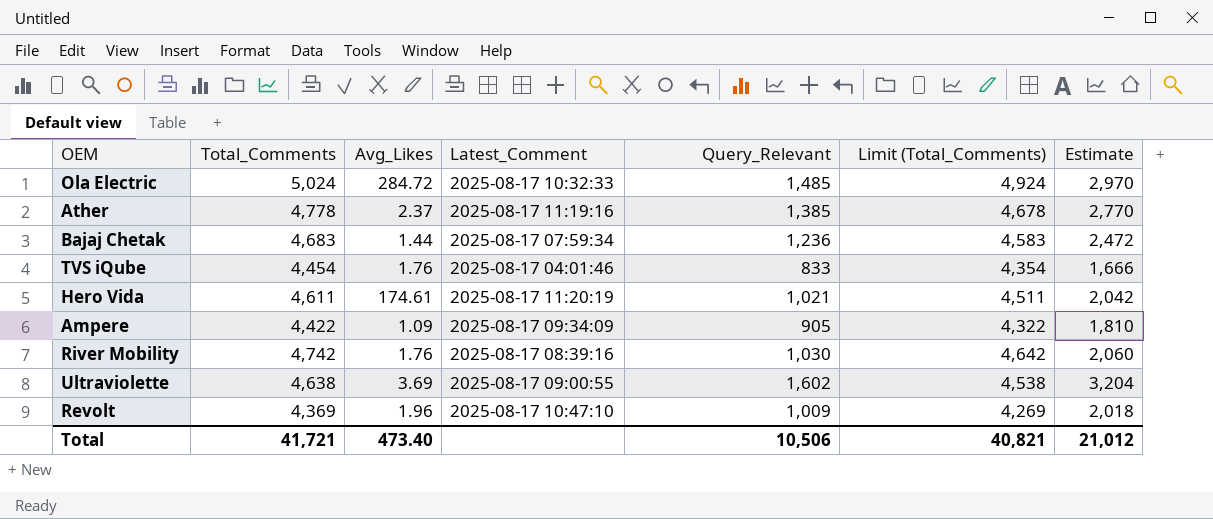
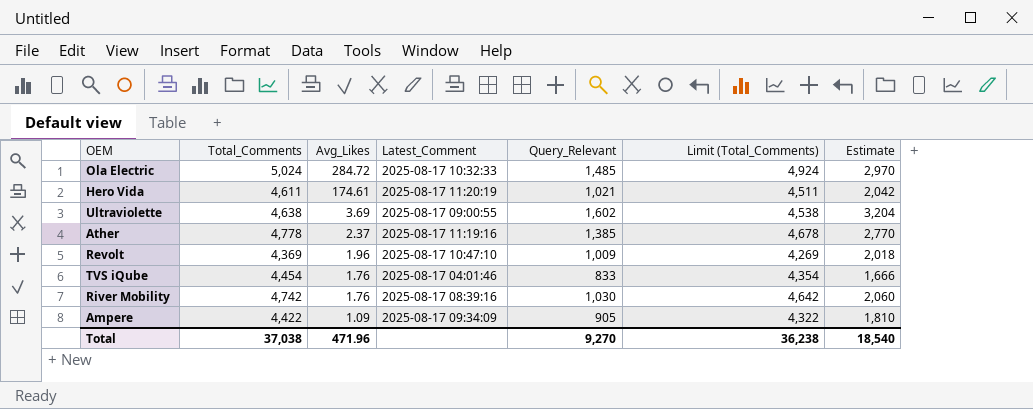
row order: none -> Avg_Likes descending
row Bajaj Chetak: 4,683 | 1.44 | 2025-08-17 07:59:34 | 1,236 | 4,583 | 2,472 -> none
Total | Total_Comments: 41,721 -> 37,038
Total | Avg_Likes: 473.40 -> 471.96
Total | Query_Relevant: 10,506 -> 9,270
Total | Limit (Total_Comments): 40,821 -> 36,238
Total | Estimate: 21,012 -> 18,540

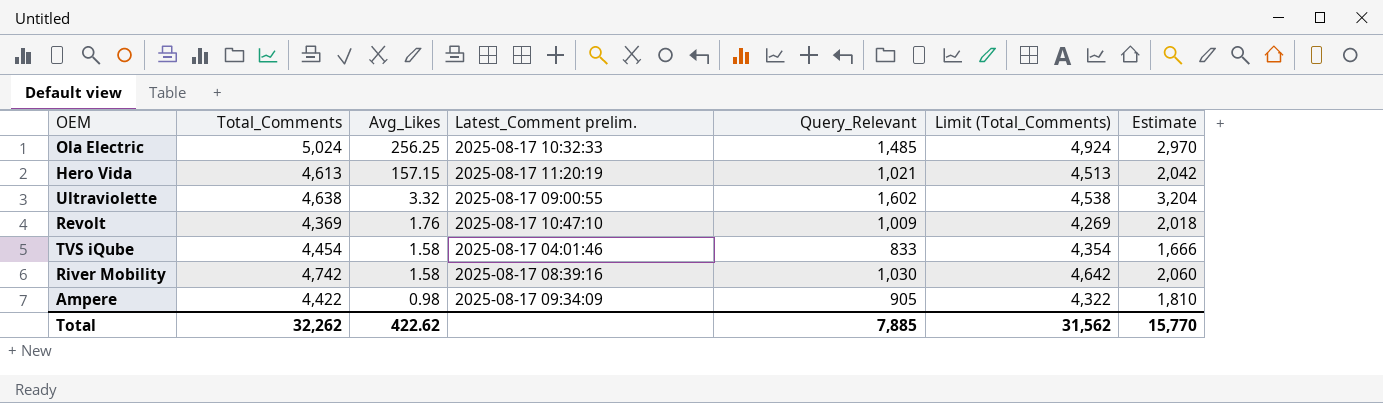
column name: Latest_Comment -> Latest_Comment prelim.
row Ather: 4,778 | 2.37 | 2025-08-17 11:19:16 | 1,385 | 4,678 | 2,770 -> none
Ola Electric | Avg_Likes: 284.72 -> 256.25
Hero Vida | Total_Comments: 4,611 -> 4,613
Hero Vida | Avg_Likes: 174.61 -> 157.15
Hero Vida | Limit (Total_Comments): 4,511 -> 4,513
Ultraviolette | Avg_Likes: 3.69 -> 3.32
Revolt | Avg_Likes: 1.96 -> 1.76
TVS iQube | Avg_Likes: 1.76 -> 1.58
River Mobility | Avg_Likes: 1.76 -> 1.58
Ampere | Avg_Likes: 1.09 -> 0.98
Total | Total_Comments: 37,038 -> 32,262
Total | Avg_Likes: 471.96 -> 422.62
Total | Query_Relevant: 9,270 -> 7,885
Total | Limit (Total_Comments): 36,238 -> 31,562
Total | Estimate: 18,540 -> 15,770

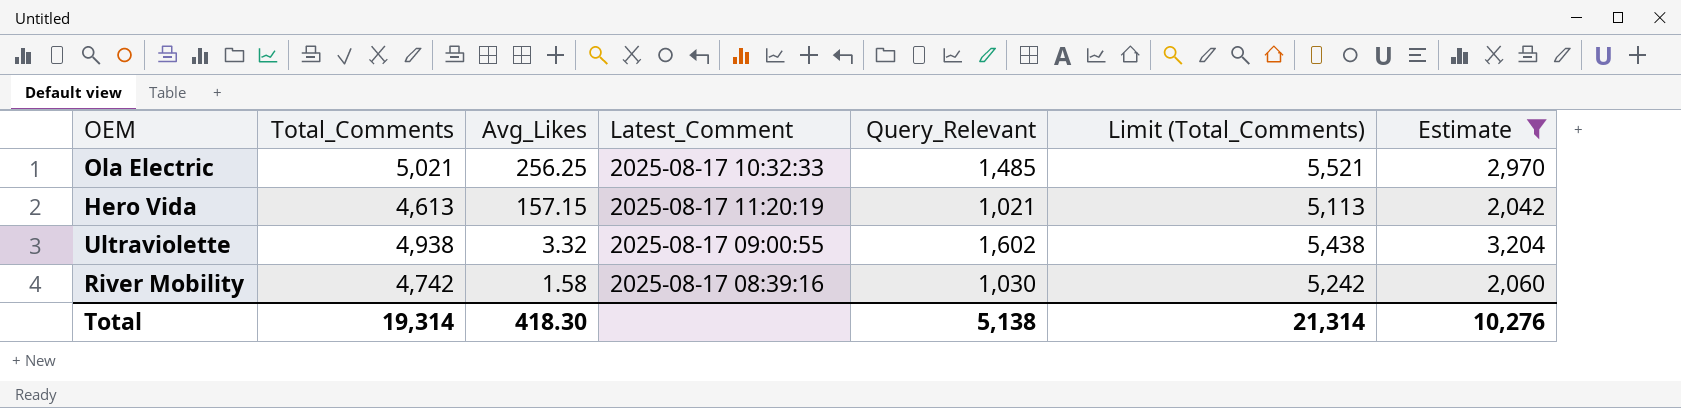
filter: none -> Estimate >= 2,042
column name: Latest_Comment prelim. -> Latest_Comment
column Limit (Total_Comments) | formula: [Total_Comments] - 100 -> [Total_Comments] + 500
Ola Electric | Total_Comments: 5,024 -> 5,021
Ultraviolette | Total_Comments: 4,638 -> 4,938
Total | Total_Comments: 32,262 -> 19,314
Total | Avg_Likes: 422.62 -> 418.30
Total | Query_Relevant: 7,885 -> 5,138
Total | Limit (Total_Comments): 31,562 -> 21,314
Total | Estimate: 15,770 -> 10,276

